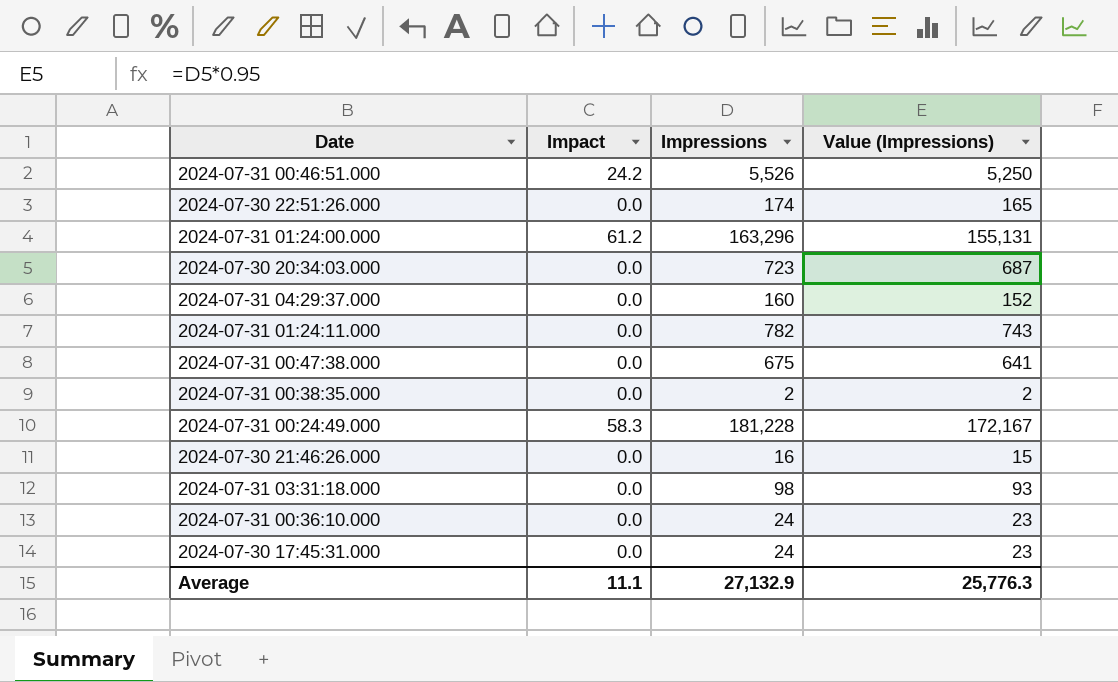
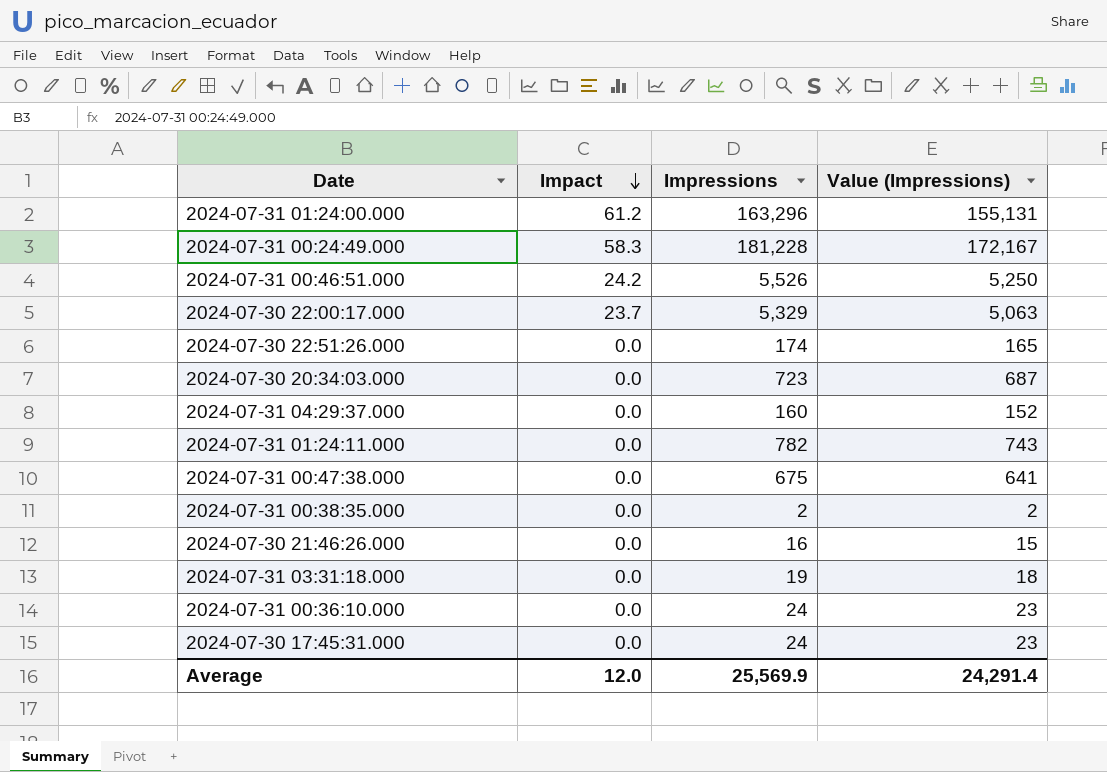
row order: none -> Impact descending
row 2024-07-30 22:00:17.000: none -> 23.7 | 5,329 | 5,063
2024-07-31 03:31:18.000 | Impressions: 98 -> 19
2024-07-31 03:31:18.000 | Value (Impressions): 93 -> 18
Average | Impact: 11.1 -> 12.0
Average | Impressions: 27,132.9 -> 25,569.9
Average | Value (Impressions): 25,776.3 -> 24,291.4

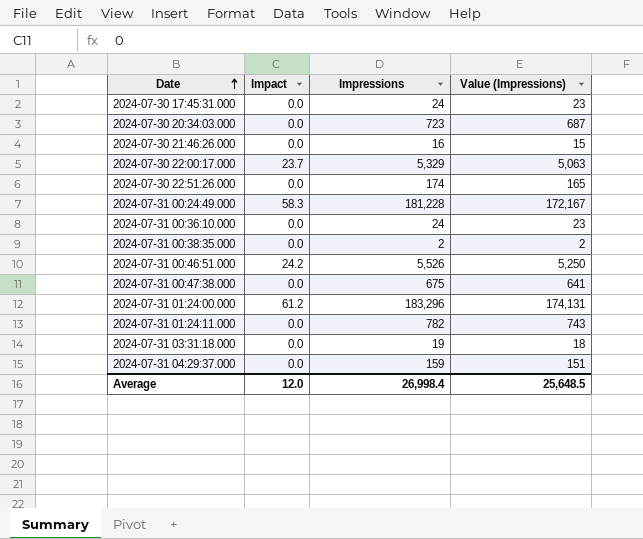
row order: Impact descending -> Date ascending
2024-07-31 01:24:00.000 | Impressions: 163,296 -> 183,296
2024-07-31 01:24:00.000 | Value (Impressions): 155,131 -> 174,131
2024-07-31 04:29:37.000 | Impressions: 160 -> 159
2024-07-31 04:29:37.000 | Value (Impressions): 152 -> 151
Average | Impressions: 25,569.9 -> 26,998.4
Average | Value (Impressions): 24,291.4 -> 25,648.5

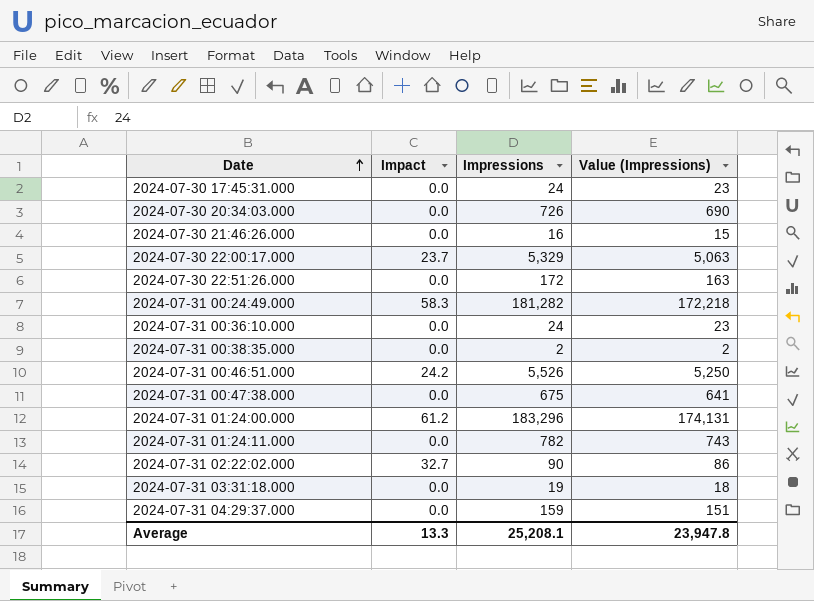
2024-07-30 20:34:03.000 | Impressions: 723 -> 726
2024-07-30 20:34:03.000 | Value (Impressions): 687 -> 690
2024-07-30 22:51:26.000 | Impressions: 174 -> 172
2024-07-30 22:51:26.000 | Value (Impressions): 165 -> 163
2024-07-31 00:24:49.000 | Impressions: 181,228 -> 181,282
2024-07-31 00:24:49.000 | Value (Impressions): 172,167 -> 172,218
row 2024-07-31 02:22:02.000: none -> 32.7 | 90 | 86
Average | Impact: 12.0 -> 13.3
Average | Impressions: 26,998.4 -> 25,208.1
Average | Value (Impressions): 25,648.5 -> 23,947.8

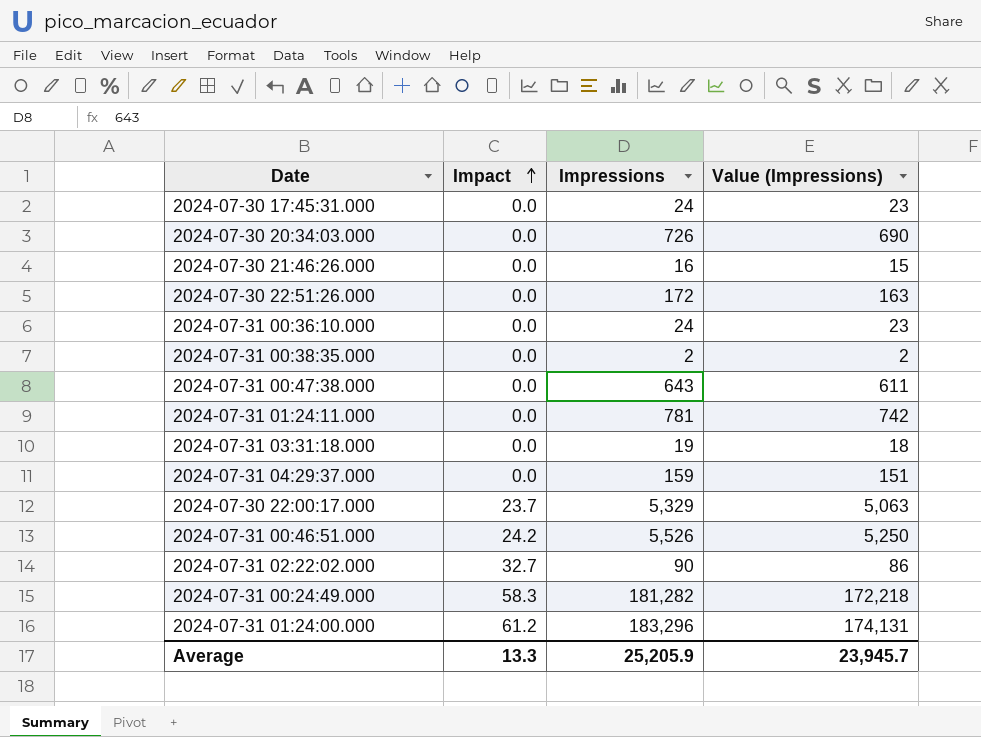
row order: Date ascending -> Impact ascending
2024-07-31 00:47:38.000 | Impressions: 675 -> 643
2024-07-31 00:47:38.000 | Value (Impressions): 641 -> 611
2024-07-31 01:24:11.000 | Impressions: 782 -> 781
2024-07-31 01:24:11.000 | Value (Impressions): 743 -> 742
Average | Impressions: 25,208.1 -> 25,205.9
Average | Value (Impressions): 23,947.8 -> 23,945.7

